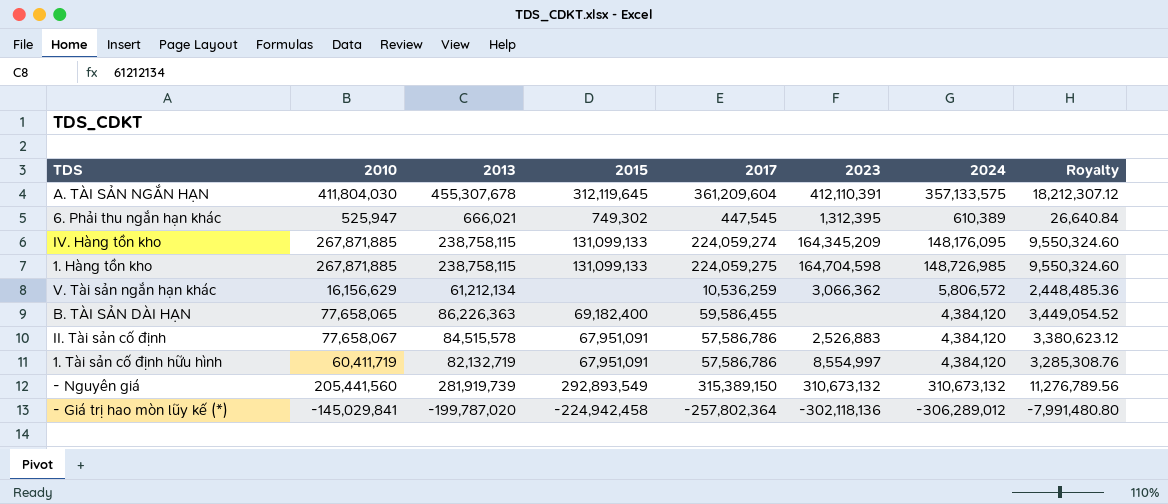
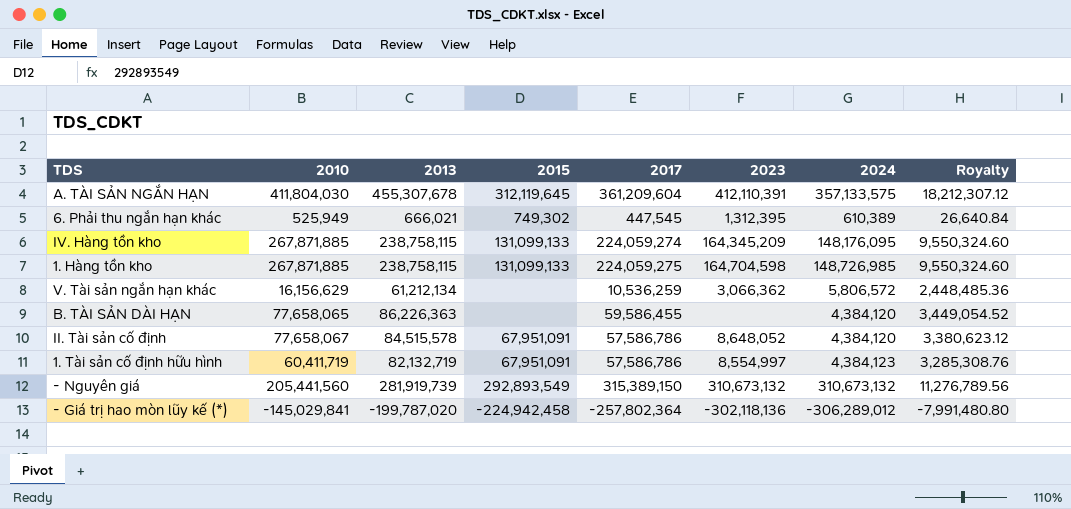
6. Phải thu ngắn hạn khác | 2010: 525,947 -> 525,949
B. TÀI SẢN DÀI HẠN | 2015: 69,182,400 -> none
II. Tài sản cố định | 2023: 2,526,883 -> 8,648,052
1. Tài sản cố định hữu hình | 2024: 4,384,120 -> 4,384,123

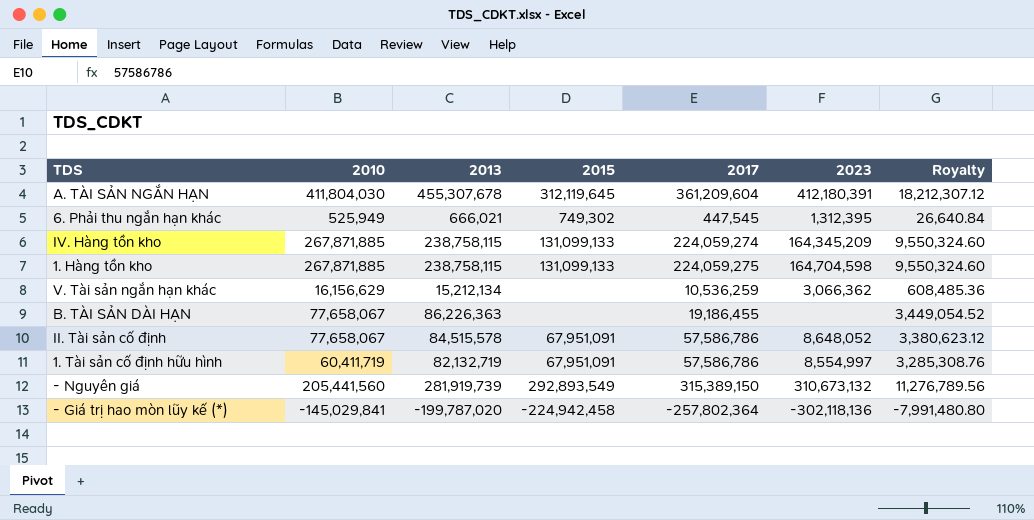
column 2024 | position: 7 -> none
A. TÀI SẢN NGẮN HẠN | 2023: 412,110,391 -> 412,180,391
V. Tài sản ngắn hạn khác | 2013: 61,212,134 -> 15,212,134
V. Tài sản ngắn hạn khác | Royalty: 2,448,485.36 -> 608,485.36
B. TÀI SẢN DÀI HẠN | 2010: 77,658,065 -> 77,658,067
B. TÀI SẢN DÀI HẠN | 2017: 59,586,455 -> 19,186,455

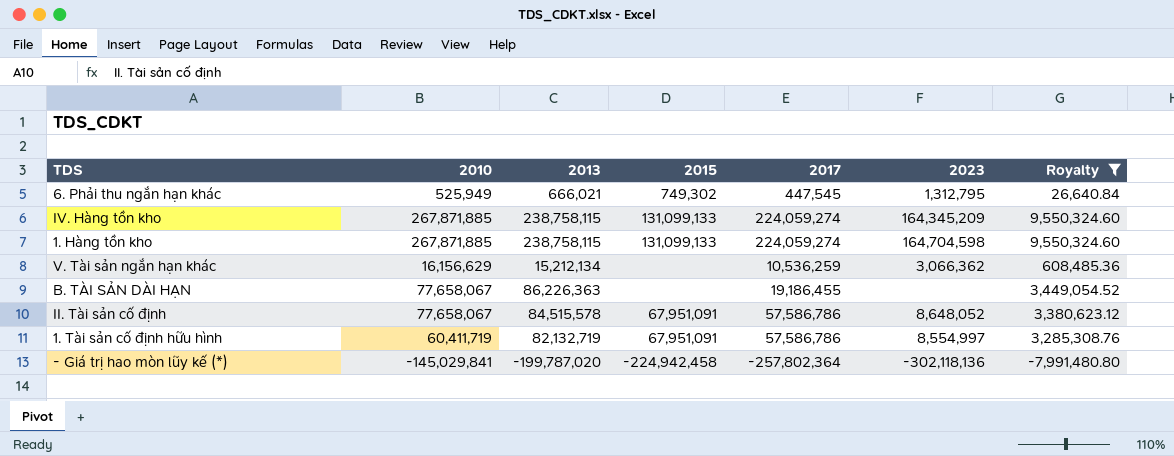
filter: none -> Royalty <= 9,550,324.60
6. Phải thu ngắn hạn khác | 2023: 1,312,395 -> 1,312,795
1. Hàng tồn kho | 2017: 224,059,275 -> 224,059,274

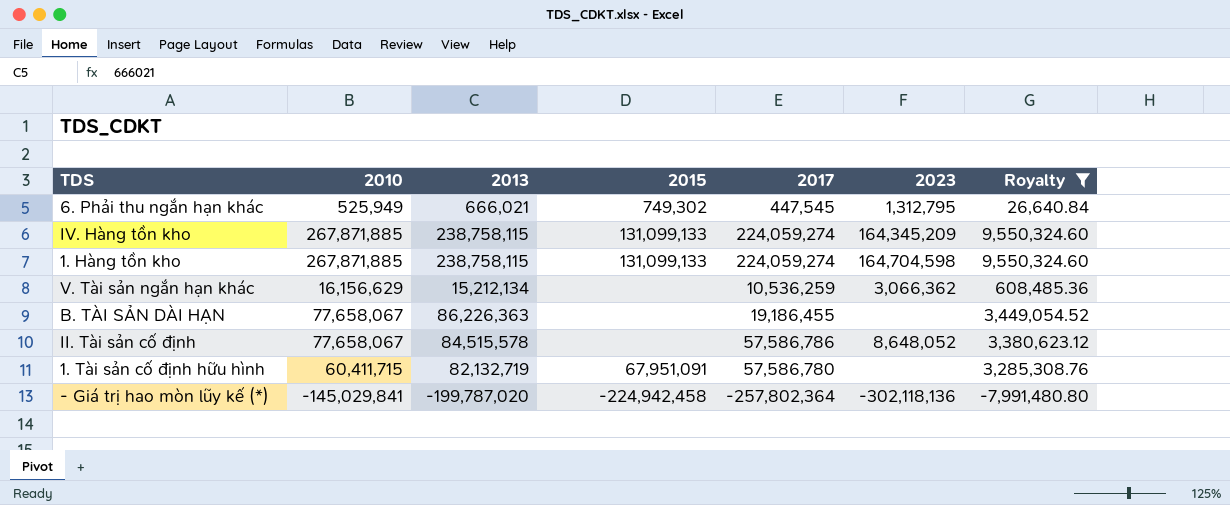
II. Tài sản cố định | 2015: 67,951,091 -> none
1. Tài sản cố định hữu hình | 2010: 60,411,719 -> 60,411,715
1. Tài sản cố định hữu hình | 2017: 57,586,786 -> 57,586,780
1. Tài sản cố định hữu hình | 2023: 8,554,997 -> none

